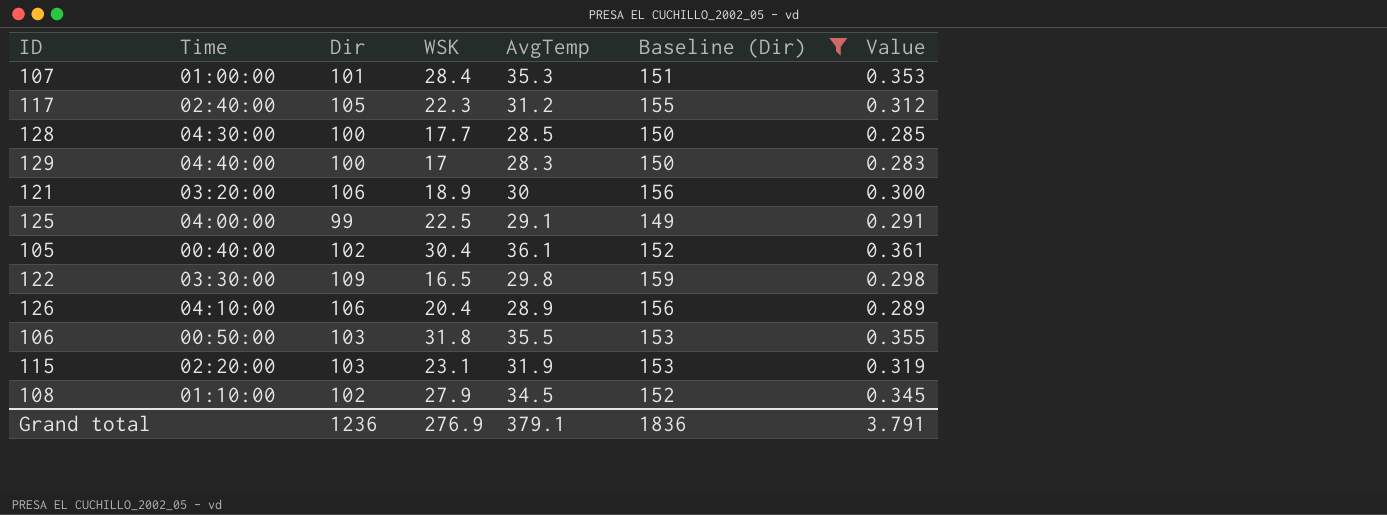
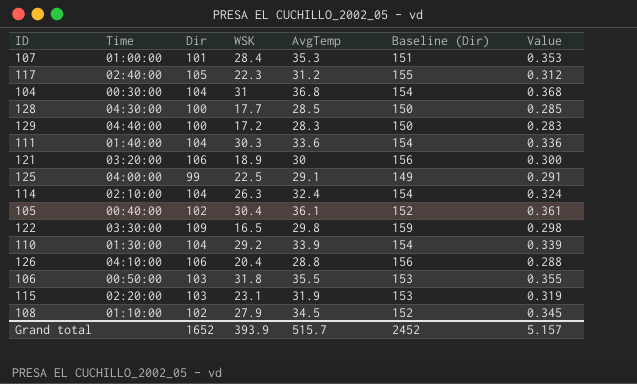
filter: Baseline (Dir) != 154 -> none
129 | WSK: 17 -> 17.2
126 | AvgTemp: 28.9 -> 28.8
126 | Value: 0.289 -> 0.288
Grand total | Dir: 1236 -> 1652
Grand total | WSK: 276.9 -> 393.9
Grand total | AvgTemp: 379.1 -> 515.7
Grand total | Baseline (Dir): 1836 -> 2452
Grand total | Value: 3.791 -> 5.157

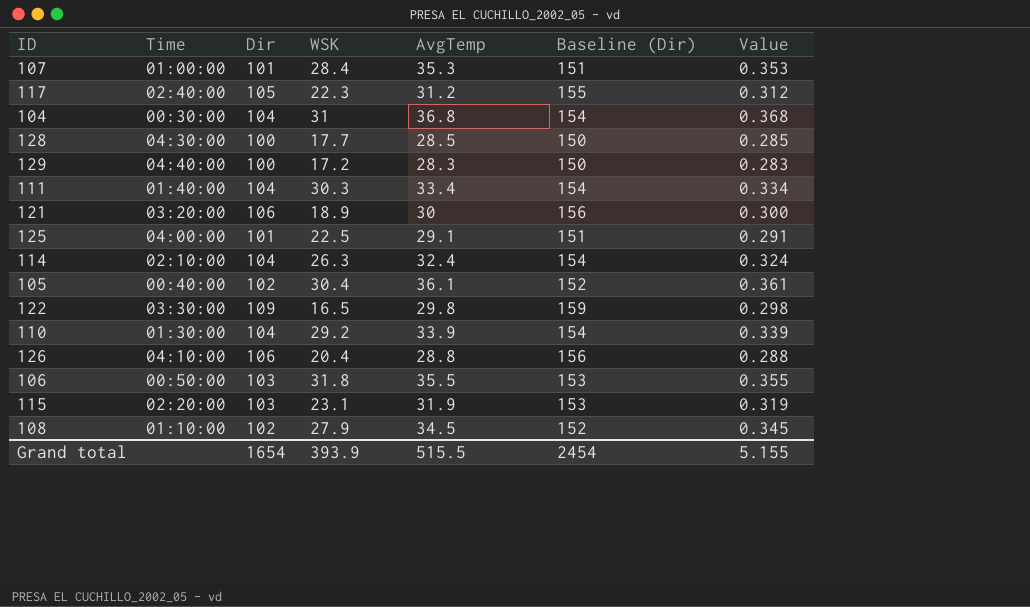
111 | AvgTemp: 33.6 -> 33.4
111 | Value: 0.336 -> 0.334
125 | Dir: 99 -> 101
125 | Baseline (Dir): 149 -> 151
Grand total | Dir: 1652 -> 1654
Grand total | AvgTemp: 515.7 -> 515.5
Grand total | Baseline (Dir): 2452 -> 2454
Grand total | Value: 5.157 -> 5.155

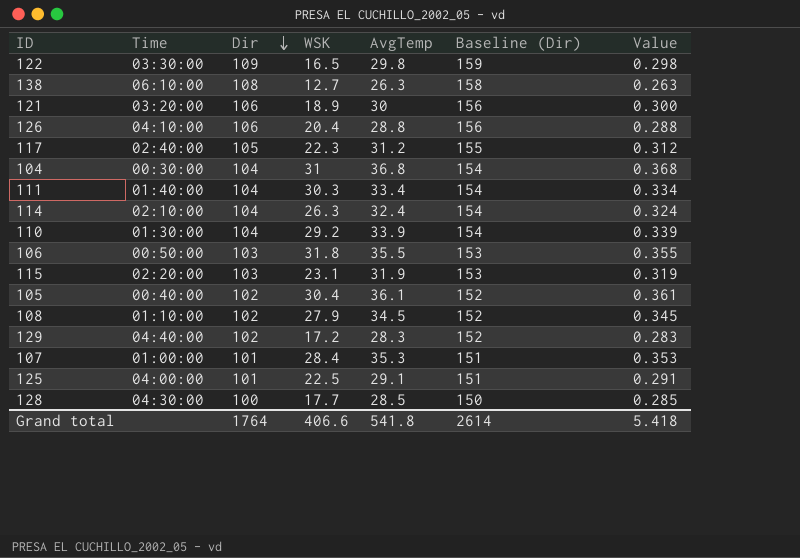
row order: none -> Dir descending
row 138: none -> 06:10:00 | 108 | 12.7 | 26.3 | 158 | 0.263
129 | Dir: 100 -> 102
129 | Baseline (Dir): 150 -> 152
Grand total | Dir: 1654 -> 1764
Grand total | WSK: 393.9 -> 406.6
Grand total | AvgTemp: 515.5 -> 541.8
Grand total | Baseline (Dir): 2454 -> 2614
Grand total | Value: 5.155 -> 5.418

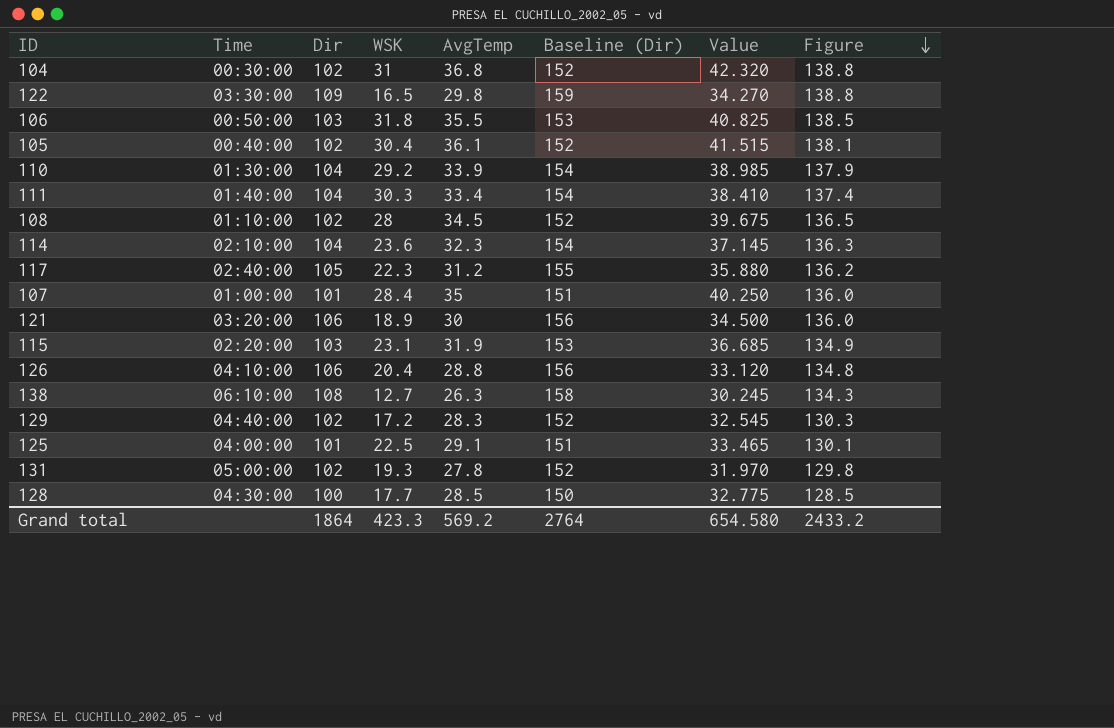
row order: Dir descending -> Figure descending
column Value | formula: [AvgTemp] * 0.01 -> [AvgTemp] * 1.15
column Figure | formula: none -> [Dir] + [AvgTemp]
104 | Dir: 104 -> 102
104 | Baseline (Dir): 154 -> 152
108 | WSK: 27.9 -> 28
114 | WSK: 26.3 -> 23.6
114 | AvgTemp: 32.4 -> 32.3
107 | AvgTemp: 35.3 -> 35
row 131: none -> 05:00:00 | 102 | 19.3 | 27.8 | 152 | 31.970 | 129.8
Grand total | Dir: 1764 -> 1864
Grand total | WSK: 406.6 -> 423.3
Grand total | AvgTemp: 541.8 -> 569.2
Grand total | Baseline (Dir): 2614 -> 2764
Grand total | Value: 5.418 -> 654.580

